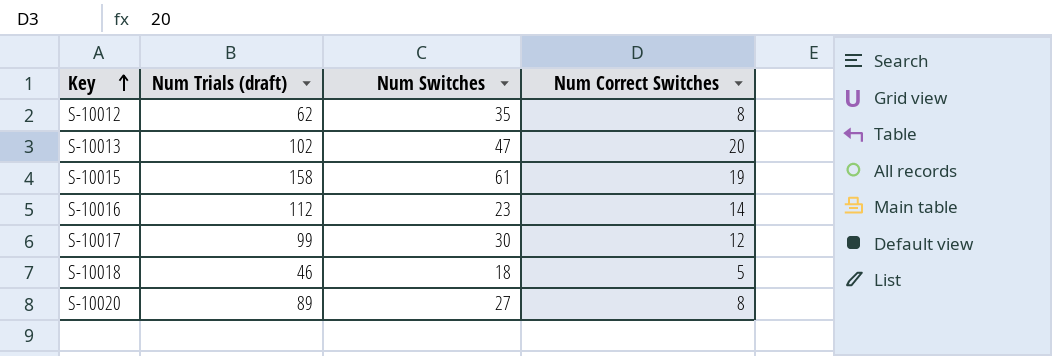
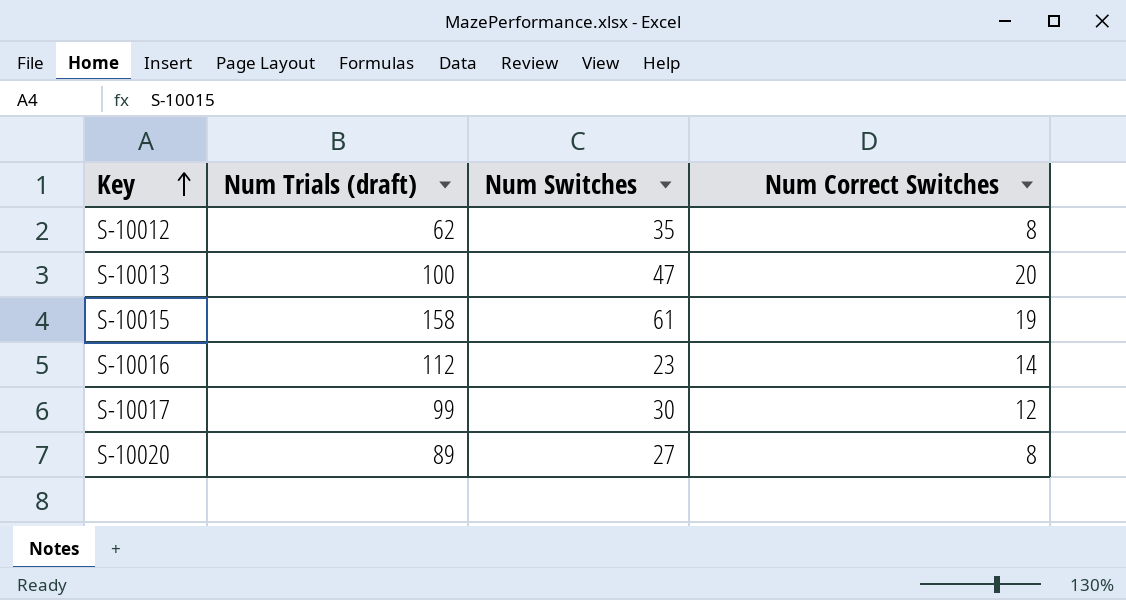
row S-10018: 46 | 18 | 5 -> none
S-10013 | Num Trials (draft): 102 -> 100

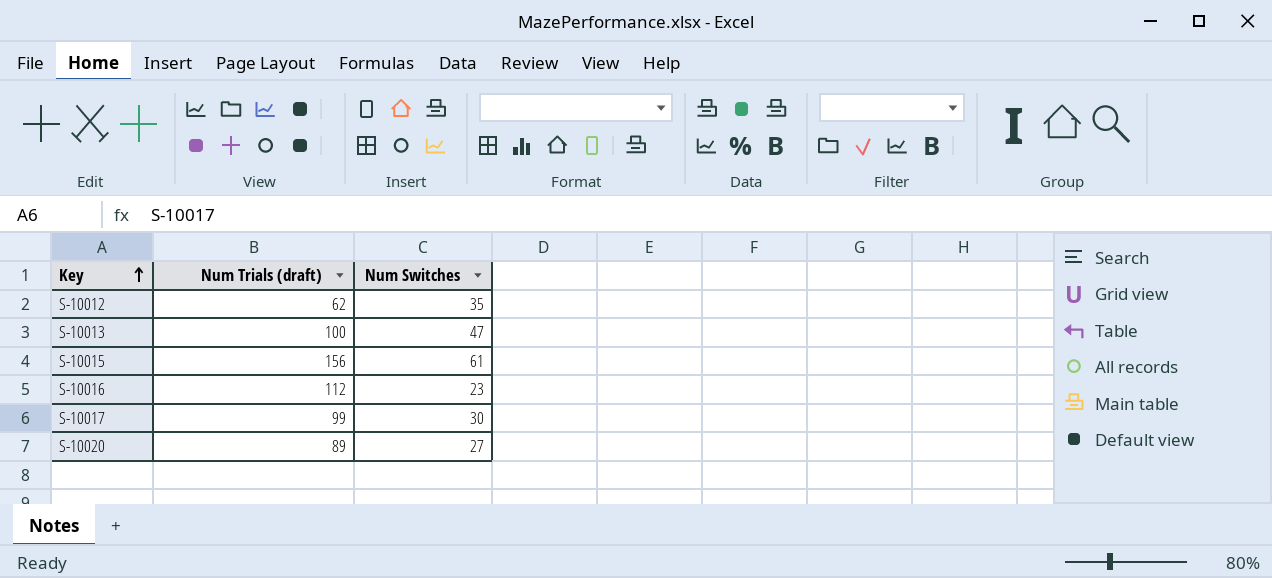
column Num Correct Switches | position: 4 -> none
S-10015 | Num Trials (draft): 158 -> 156

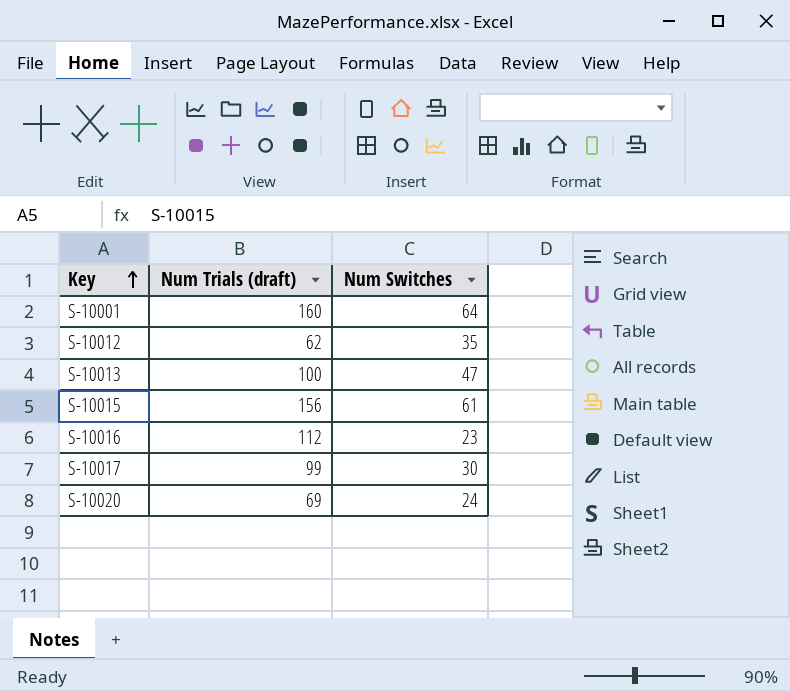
row S-10001: none -> 160 | 64
S-10020 | Num Trials (draft): 89 -> 69
S-10020 | Num Switches: 27 -> 24

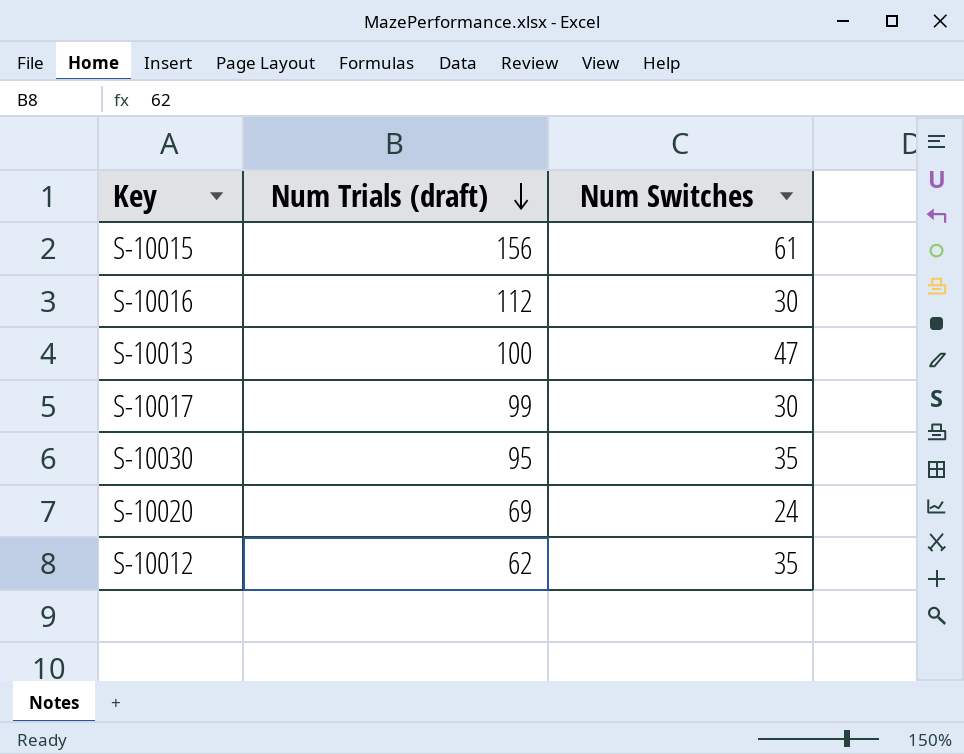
row order: Key ascending -> Num Trials (draft) descending
row S-10001: 160 | 64 -> none
S-10016 | Num Switches: 23 -> 30
row S-10030: none -> 95 | 35

